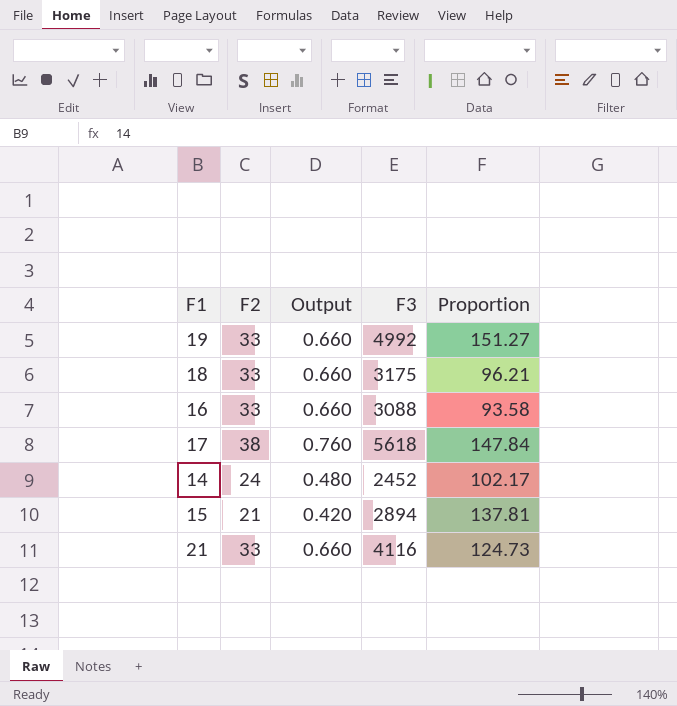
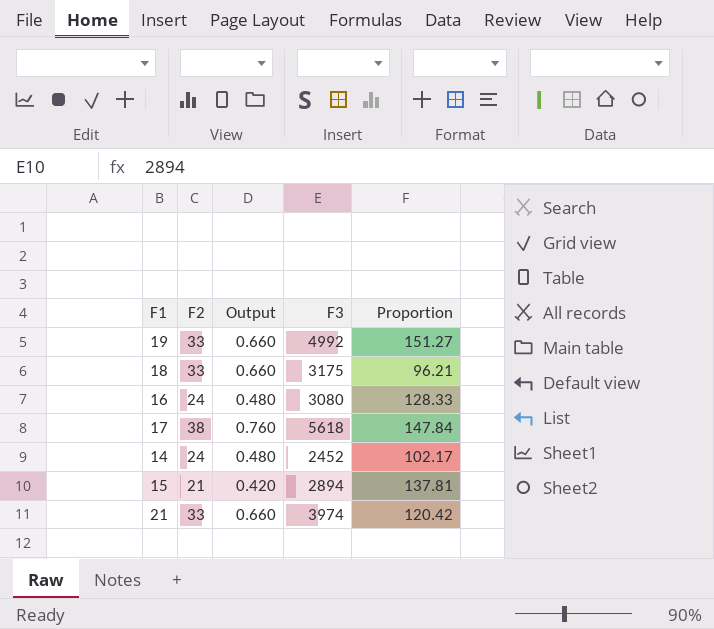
16 | F2: 33 -> 24
16 | Output: 0.660 -> 0.480
16 | F3: 3088 -> 3080
16 | Proportion: 93.58 -> 128.33
21 | F3: 4116 -> 3974
21 | Proportion: 124.73 -> 120.42

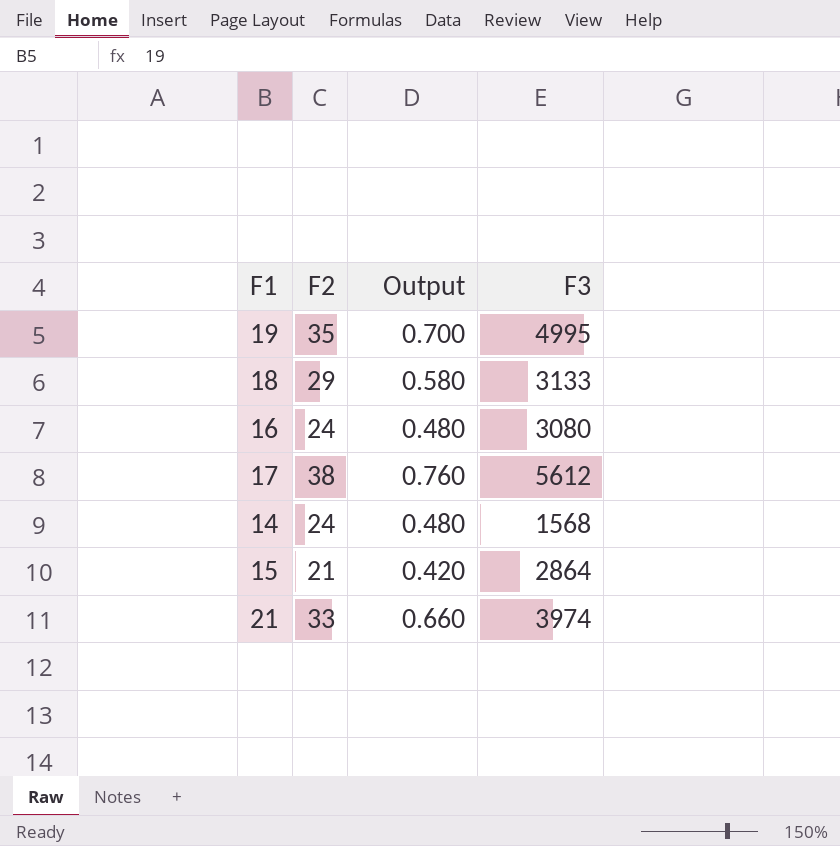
column Proportion | formula: [F3] / [F2] -> none
19 | F2: 33 -> 35
19 | Output: 0.660 -> 0.700
19 | F3: 4992 -> 4995
18 | F2: 33 -> 29
18 | Output: 0.660 -> 0.580
18 | F3: 3175 -> 3133
17 | F3: 5618 -> 5612
14 | F3: 2452 -> 1568
15 | F3: 2894 -> 2864

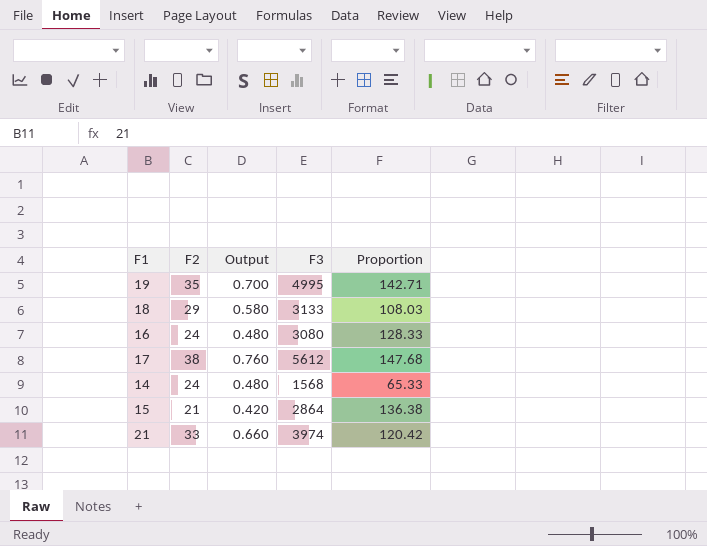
column Proportion | formula: none -> [F3] / [F2]

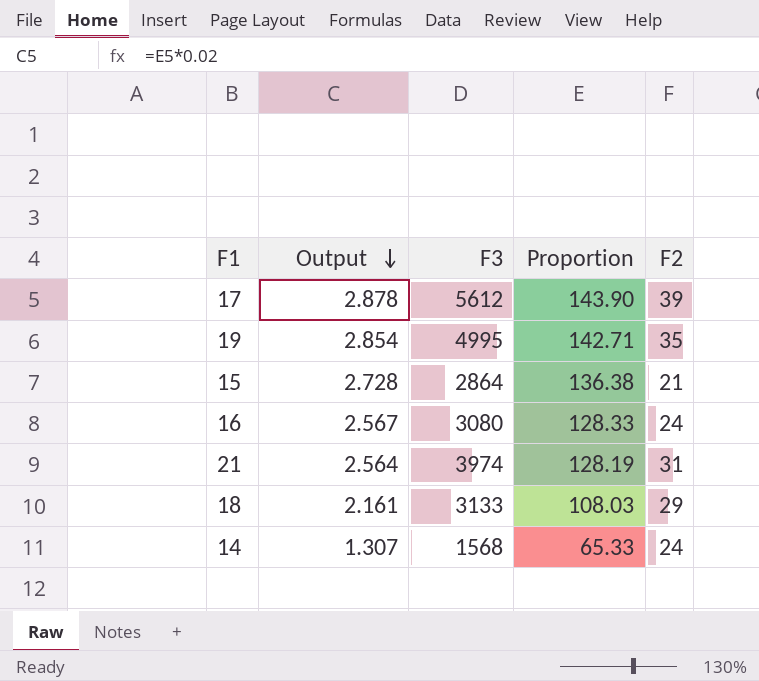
row order: none -> Output descending
column Output | formula: [F2] * 0.02 -> [Proportion] * 0.02
column F2 | position: 2 -> 5
17 | Proportion: 147.68 -> 143.90
17 | F2: 38 -> 39
21 | Proportion: 120.42 -> 128.19
21 | F2: 33 -> 31

